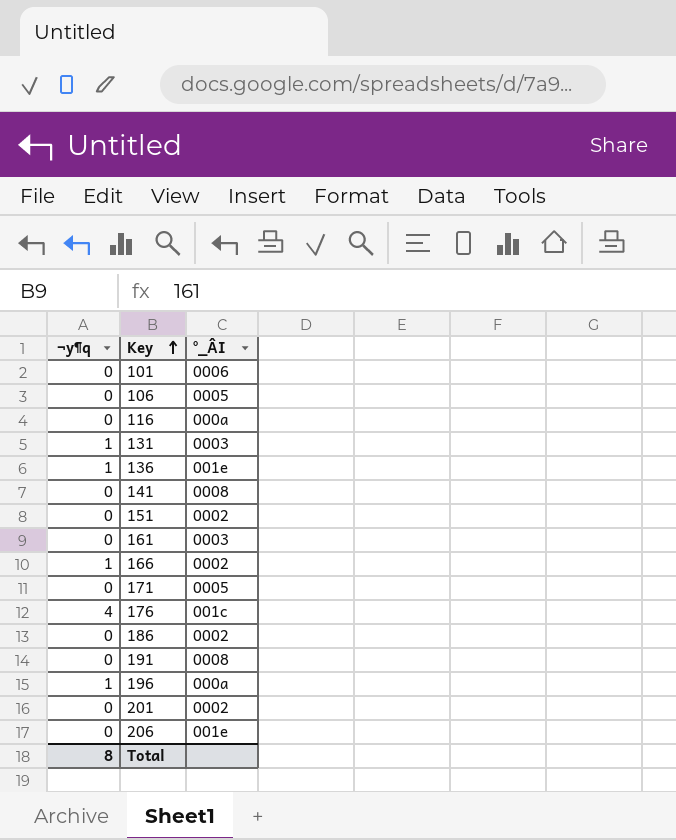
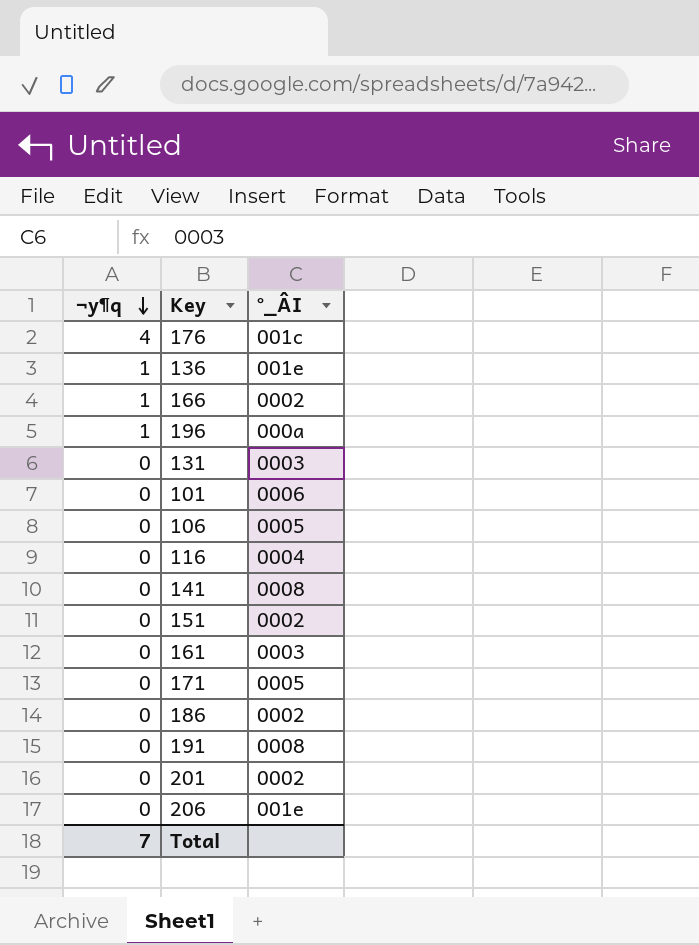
row order: Key ascending -> ¬y¶q descending
131 | ¬y¶q: 1 -> 0
116 | °_ÂI: 000a -> 0004
Total | ¬y¶q: 8 -> 7

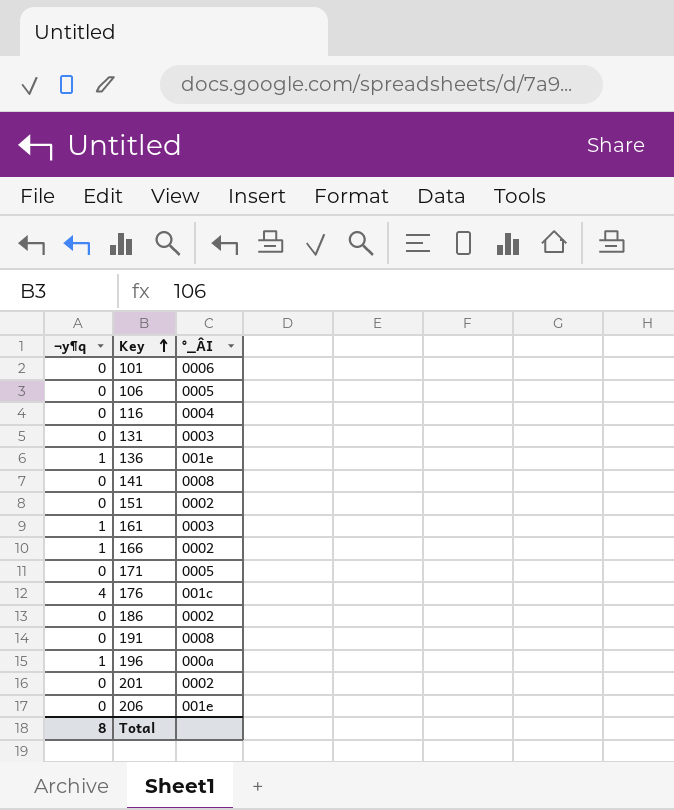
row order: ¬y¶q descending -> Key ascending
161 | ¬y¶q: 0 -> 1
Total | ¬y¶q: 7 -> 8

